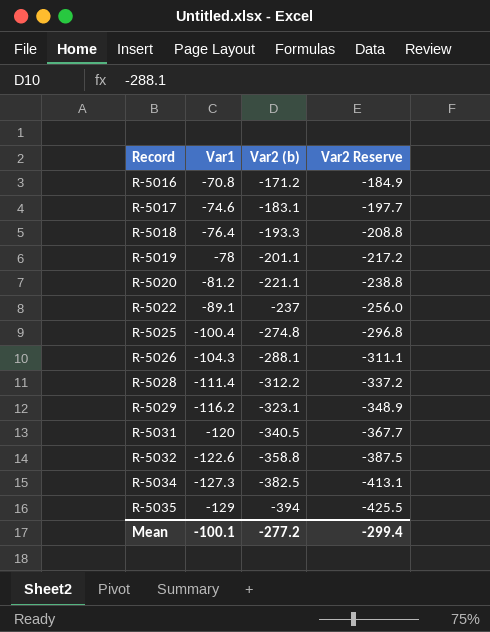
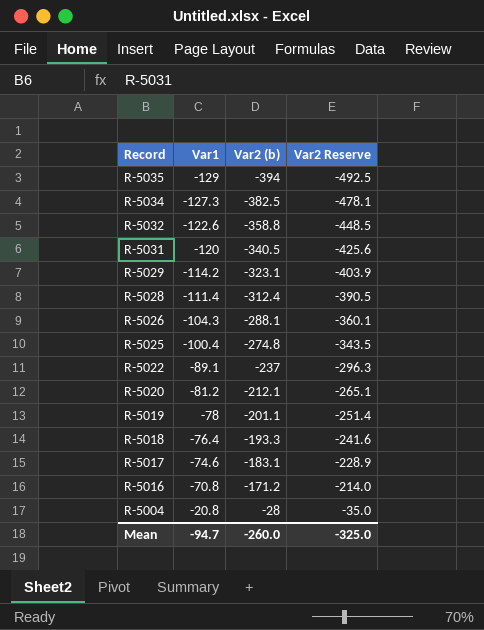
row order: Record ascending -> Record descending
column Var2 Reserve | formula: [Var2 (b)] * 1.08 -> [Var2 (b)] * 1.25
R-5029 | Var1: -116.2 -> -114.2
R-5028 | Var2 (b): -312.2 -> -312.4
R-5020 | Var2 (b): -221.1 -> -212.1
row R-5004: none -> -20.8 | -28 | -35.0
Mean | Var1: -100.1 -> -94.7
Mean | Var2 (b): -277.2 -> -260.0
Mean | Var2 Reserve: -299.4 -> -325.0

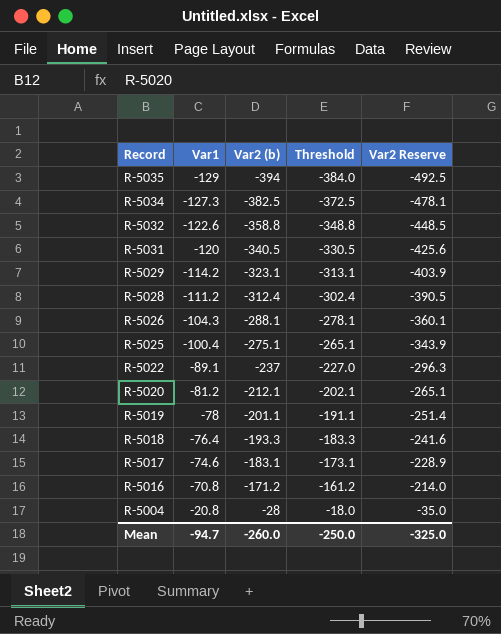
column Threshold | formula: none -> [Var2 (b)] + 10
R-5028 | Var1: -111.4 -> -111.2
R-5025 | Var2 (b): -274.8 -> -275.1
R-5025 | Var2 Reserve: -343.5 -> -343.9

